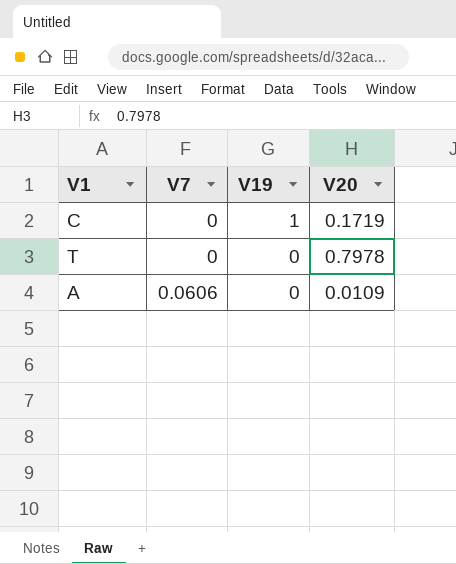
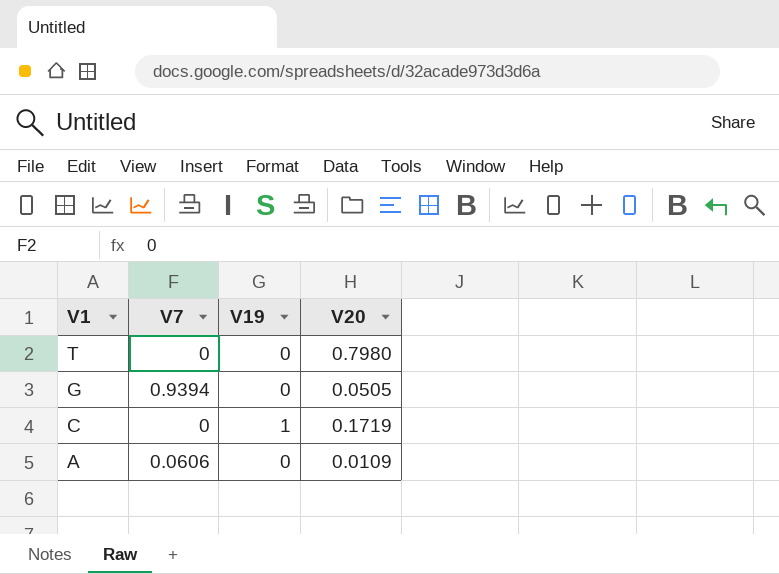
row order: V7 ascending -> V1 descending
T | V20: 0.7978 -> 0.7980
row G: none -> 0.9394 | 0 | 0.0505

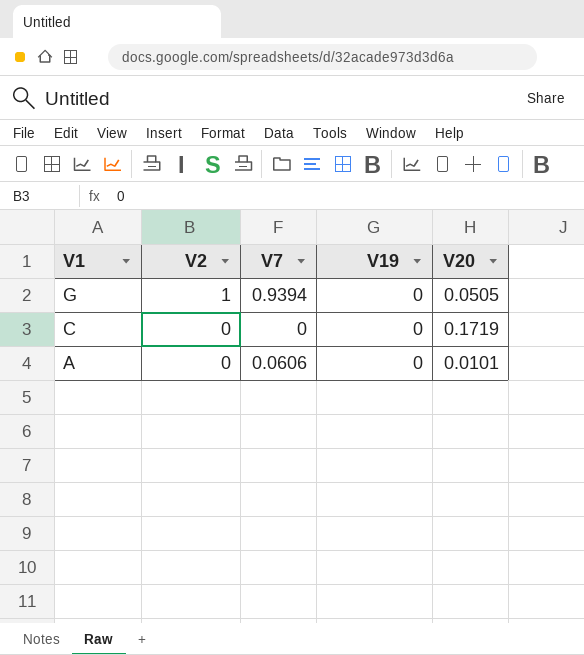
column V2 | position: none -> 2
row T: 0 | 0 | 0.7980 -> none
C | V19: 1 -> 0
A | V20: 0.0109 -> 0.0101

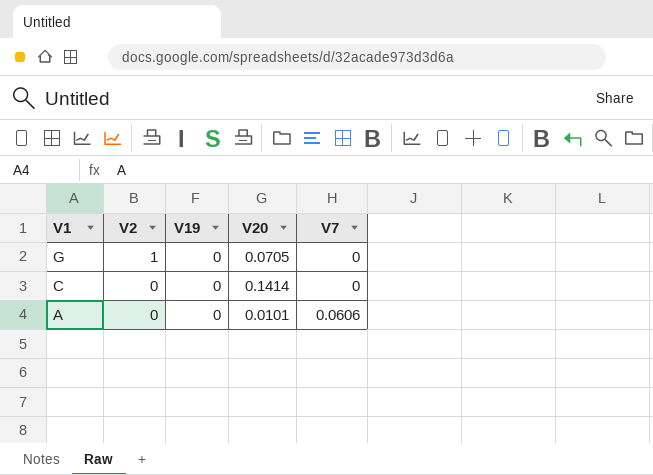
column V7 | position: 3 -> 5
G | V20: 0.0505 -> 0.0705
G | V7: 0.9394 -> 0
C | V20: 0.1719 -> 0.1414

